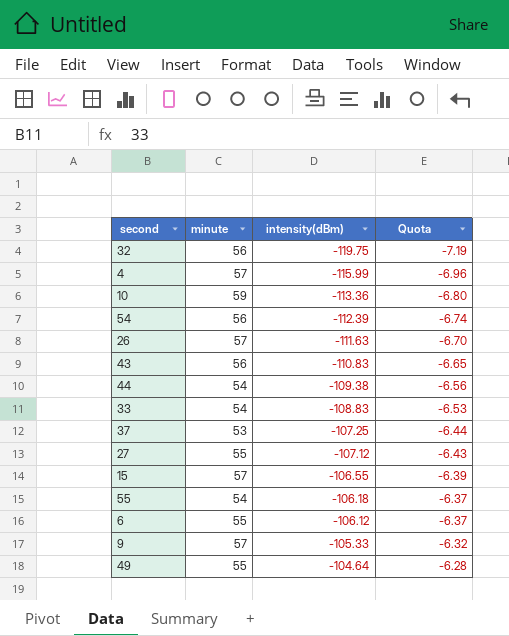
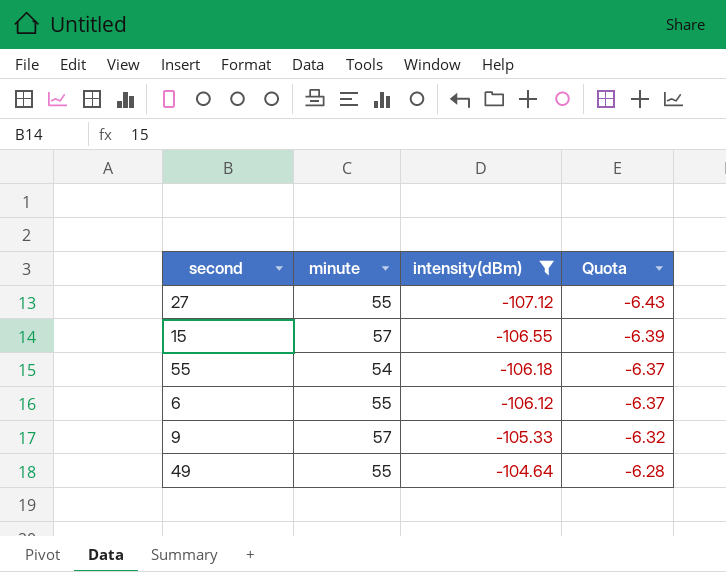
filter: none -> intensity(dBm) >= -107.12

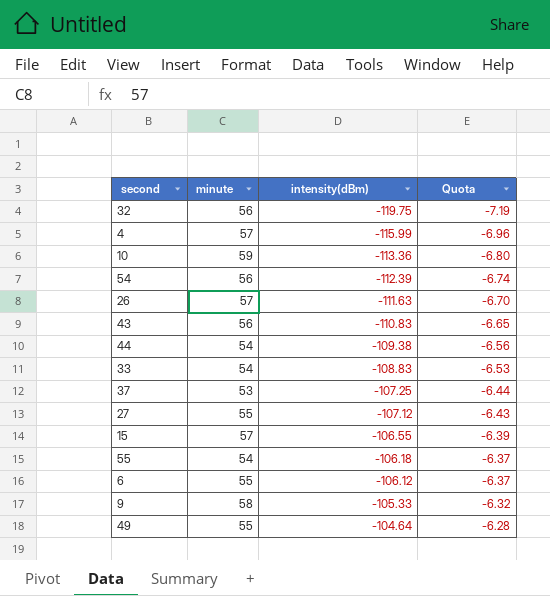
filter: intensity(dBm) >= -107.12 -> none
9 | minute: 57 -> 58

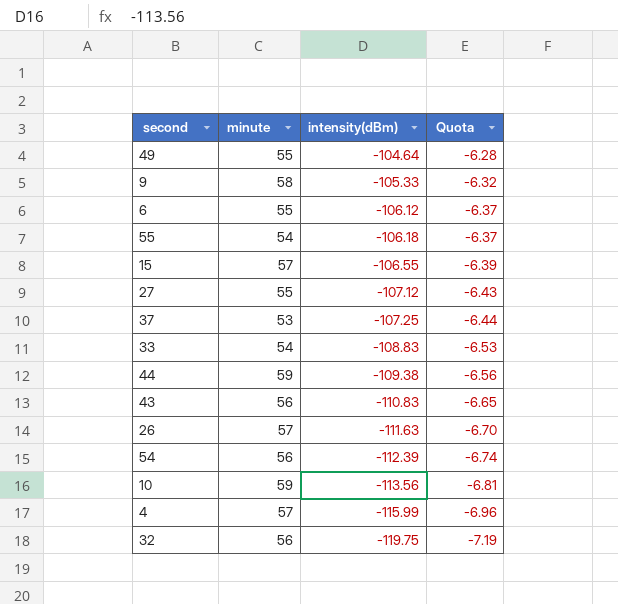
row order: intensity(dBm) ascending -> intensity(dBm) descending
44 | minute: 54 -> 59
10 | intensity(dBm): -113.36 -> -113.56
10 | Quota: -6.80 -> -6.81

